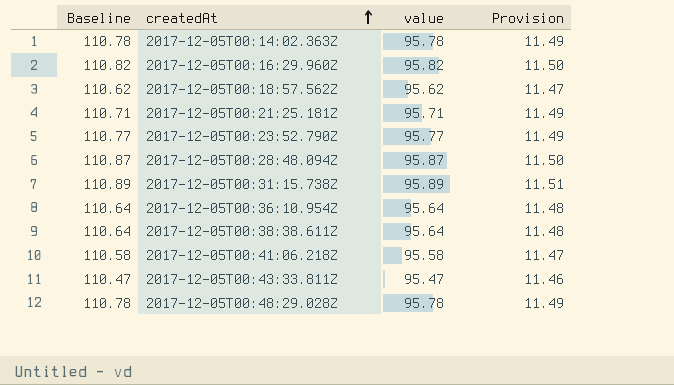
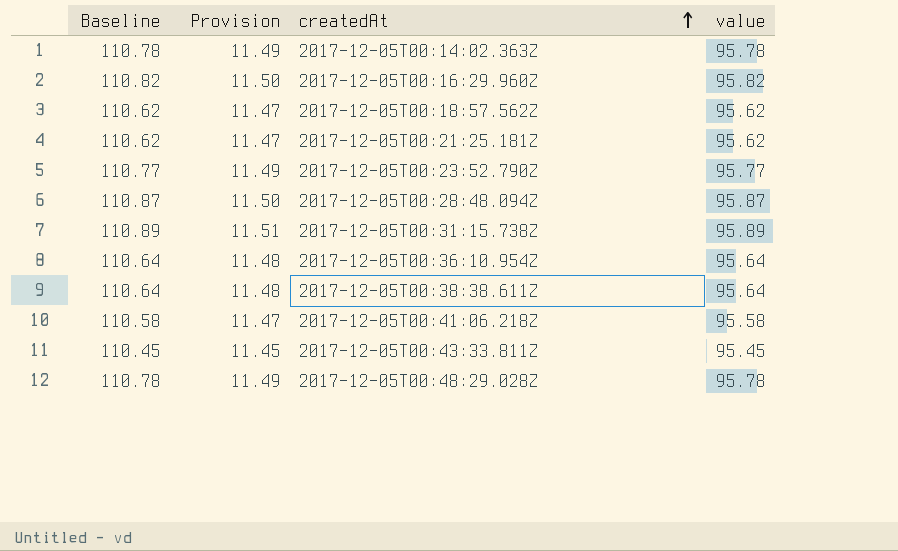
column Provision | position: 4 -> 2
2017-12-05T00:21:25.181Z | Baseline: 110.71 -> 110.62
2017-12-05T00:21:25.181Z | Provision: 11.49 -> 11.47
2017-12-05T00:21:25.181Z | value: 95.71 -> 95.62
2017-12-05T00:43:33.811Z | Baseline: 110.47 -> 110.45
2017-12-05T00:43:33.811Z | Provision: 11.46 -> 11.45
2017-12-05T00:43:33.811Z | value: 95.47 -> 95.45

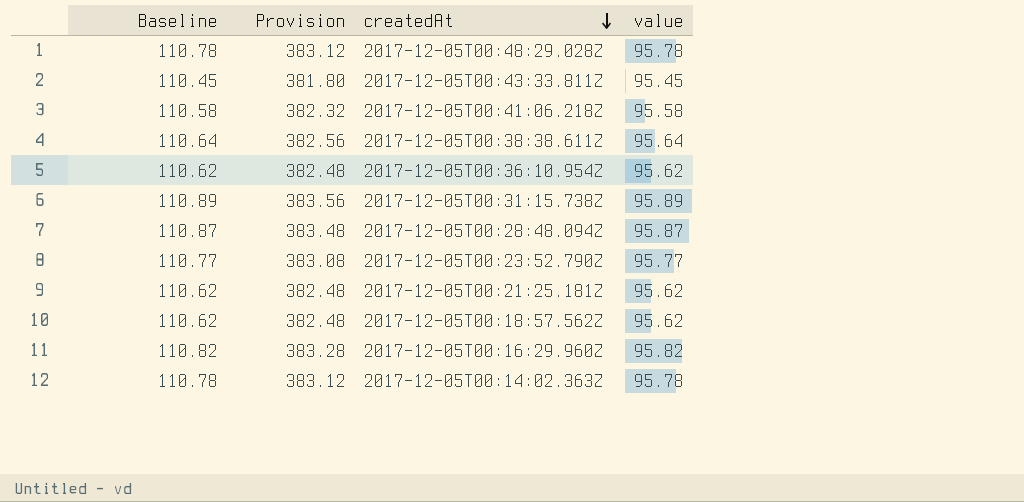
row order: createdAt ascending -> createdAt descending
column Provision | formula: [value] * 0.12 -> [value] * 4
2017-12-05T00:36:10.954Z | Baseline: 110.64 -> 110.62
2017-12-05T00:36:10.954Z | value: 95.64 -> 95.62

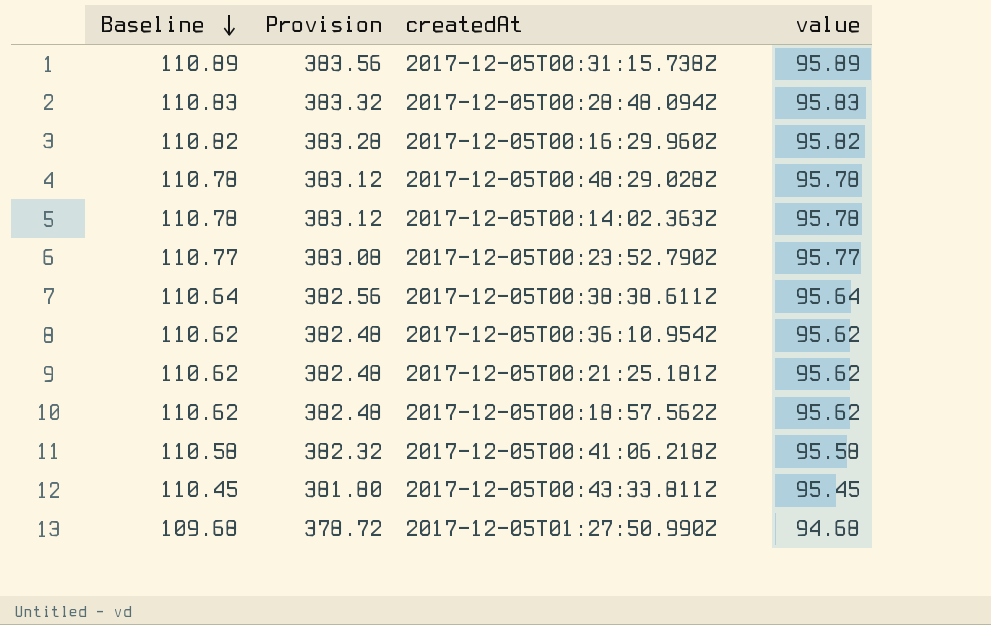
row order: createdAt descending -> Baseline descending
2017-12-05T00:28:48.094Z | Baseline: 110.87 -> 110.83
2017-12-05T00:28:48.094Z | Provision: 383.48 -> 383.32
2017-12-05T00:28:48.094Z | value: 95.87 -> 95.83
row 2017-12-05T01:27:50.990Z: none -> 109.68 | 378.72 | 94.68

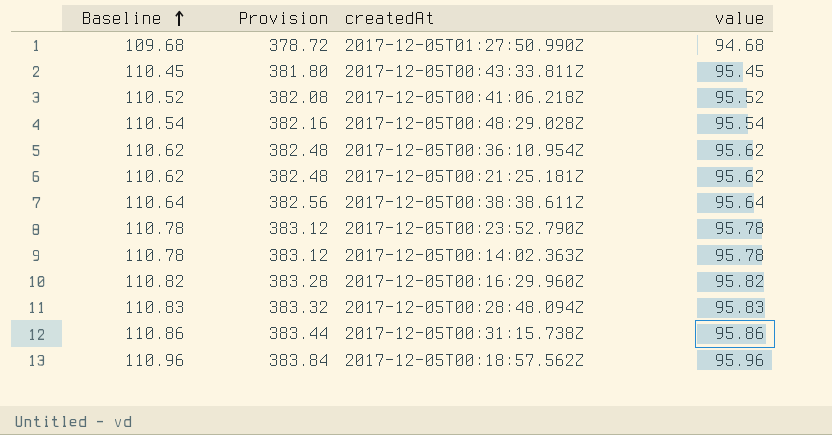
row order: Baseline descending -> Baseline ascending
2017-12-05T00:41:06.218Z | Baseline: 110.58 -> 110.52
2017-12-05T00:41:06.218Z | Provision: 382.32 -> 382.08
2017-12-05T00:41:06.218Z | value: 95.58 -> 95.52
2017-12-05T00:48:29.028Z | Baseline: 110.78 -> 110.54
2017-12-05T00:48:29.028Z | Provision: 383.12 -> 382.16
2017-12-05T00:48:29.028Z | value: 95.78 -> 95.54
2017-12-05T00:23:52.790Z | Baseline: 110.77 -> 110.78
2017-12-05T00:23:52.790Z | Provision: 383.08 -> 383.12
2017-12-05T00:23:52.790Z | value: 95.77 -> 95.78
2017-12-05T00:31:15.738Z | Baseline: 110.89 -> 110.86
2017-12-05T00:31:15.738Z | Provision: 383.56 -> 383.44
2017-12-05T00:31:15.738Z | value: 95.89 -> 95.86
2017-12-05T00:18:57.562Z | Baseline: 110.62 -> 110.96
2017-12-05T00:18:57.562Z | Provision: 382.48 -> 383.84
2017-12-05T00:18:57.562Z | value: 95.62 -> 95.96

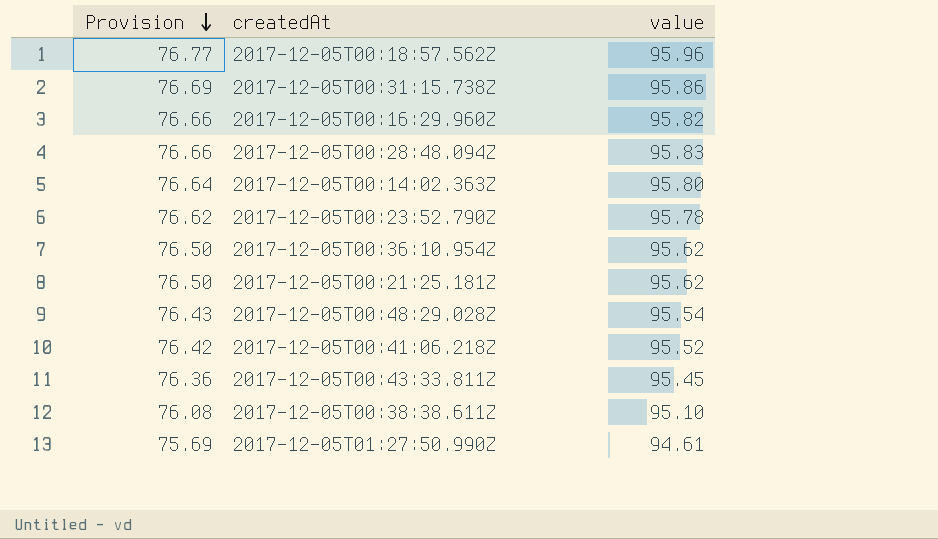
row order: Baseline ascending -> Provision descending
column Baseline | formula: [value] + 15 -> none
column Provision | formula: [value] * 4 -> [value] * 0.8
2017-12-05T00:14:02.363Z | value: 95.78 -> 95.80
2017-12-05T00:38:38.611Z | value: 95.64 -> 95.10
2017-12-05T01:27:50.990Z | value: 94.68 -> 94.61

